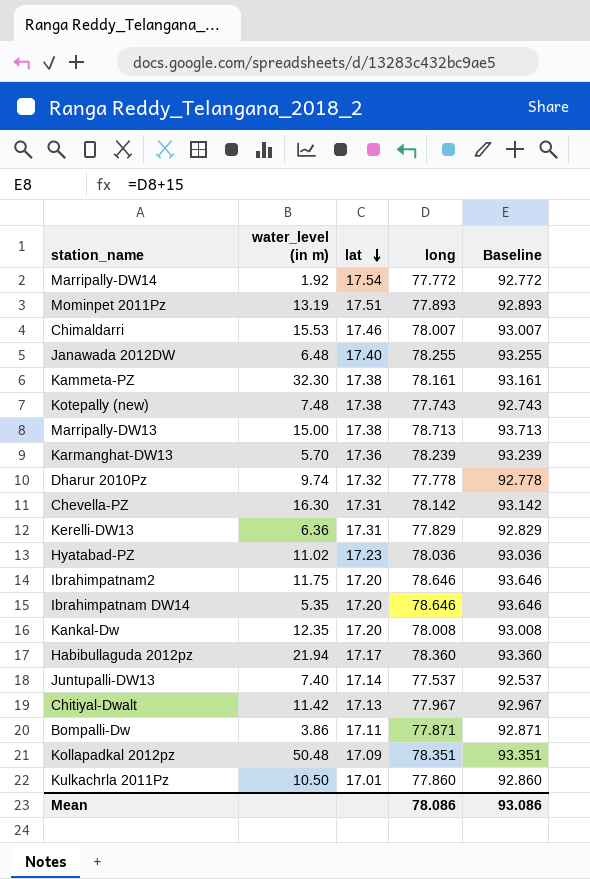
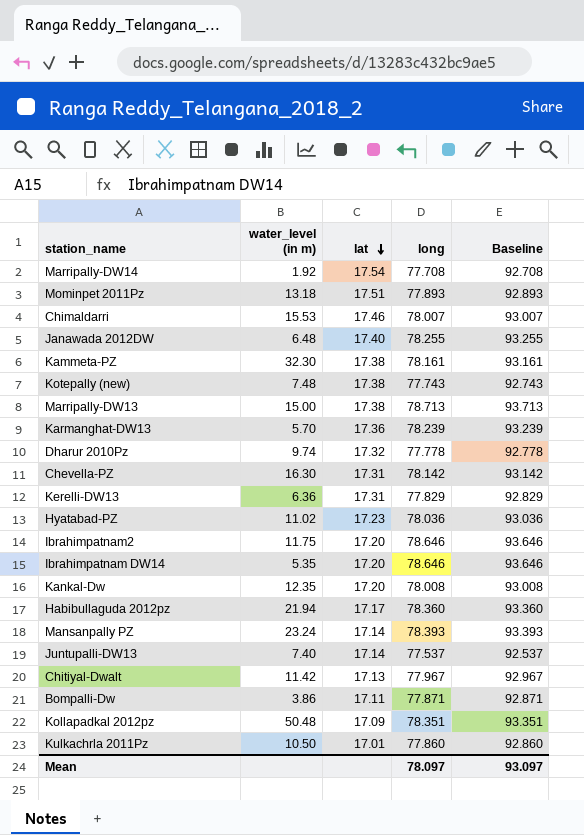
Marripally-DW14 | long: 77.772 -> 77.708
Marripally-DW14 | Baseline: 92.772 -> 92.708
Mominpet 2011Pz | water_level (in m): 13.19 -> 13.18
row Mansanpally PZ: none -> 23.24 | 17.14 | 78.393 | 93.393
Mean | long: 78.086 -> 78.097
Mean | Baseline: 93.086 -> 93.097

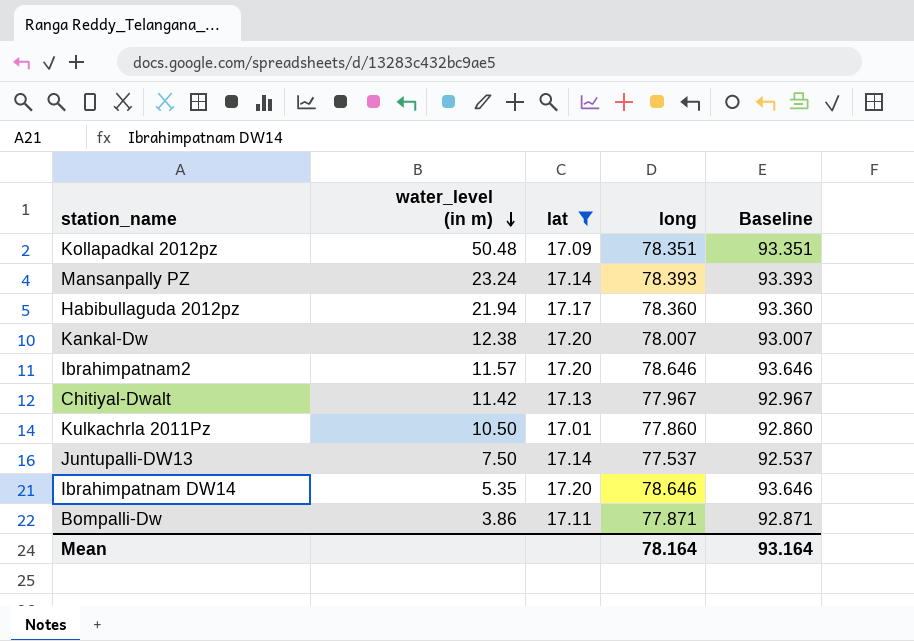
filter: none -> lat <= 17.20
row order: lat descending -> water_level (in m) descending
Kankal-Dw | water_level (in m): 12.35 -> 12.38
Kankal-Dw | long: 78.008 -> 78.007
Kankal-Dw | Baseline: 93.008 -> 93.007
Ibrahimpatnam2 | water_level (in m): 11.75 -> 11.57
Juntupalli-DW13 | water_level (in m): 7.40 -> 7.50
Mean | long: 78.097 -> 78.164
Mean | Baseline: 93.097 -> 93.164

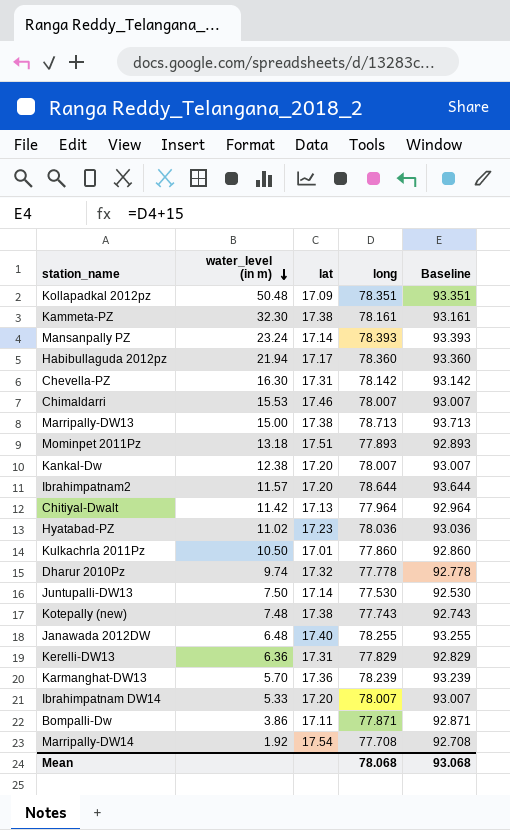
filter: lat <= 17.20 -> none
Ibrahimpatnam2 | long: 78.646 -> 78.644
Ibrahimpatnam2 | Baseline: 93.646 -> 93.644
Chitiyal-Dwalt | long: 77.967 -> 77.964
Chitiyal-Dwalt | Baseline: 92.967 -> 92.964
Juntupalli-DW13 | long: 77.537 -> 77.530
Juntupalli-DW13 | Baseline: 92.537 -> 92.530
Ibrahimpatnam DW14 | water_level (in m): 5.35 -> 5.33
Ibrahimpatnam DW14 | long: 78.646 -> 78.007
Ibrahimpatnam DW14 | Baseline: 93.646 -> 93.007
Mean | long: 78.164 -> 78.068
Mean | Baseline: 93.164 -> 93.068

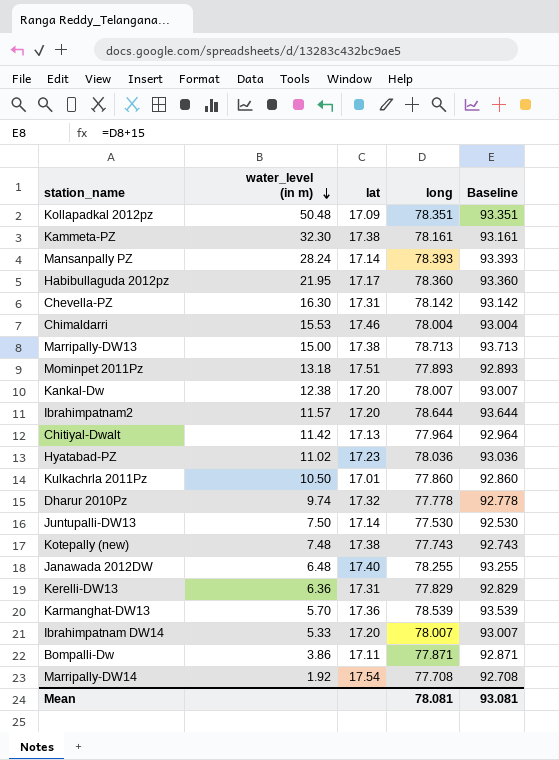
Mansanpally PZ | water_level (in m): 23.24 -> 28.24
Habibullaguda 2012pz | water_level (in m): 21.94 -> 21.95
Chimaldarri | long: 78.007 -> 78.004
Chimaldarri | Baseline: 93.007 -> 93.004
Karmanghat-DW13 | long: 78.239 -> 78.539
Karmanghat-DW13 | Baseline: 93.239 -> 93.539
Mean | long: 78.068 -> 78.081
Mean | Baseline: 93.068 -> 93.081

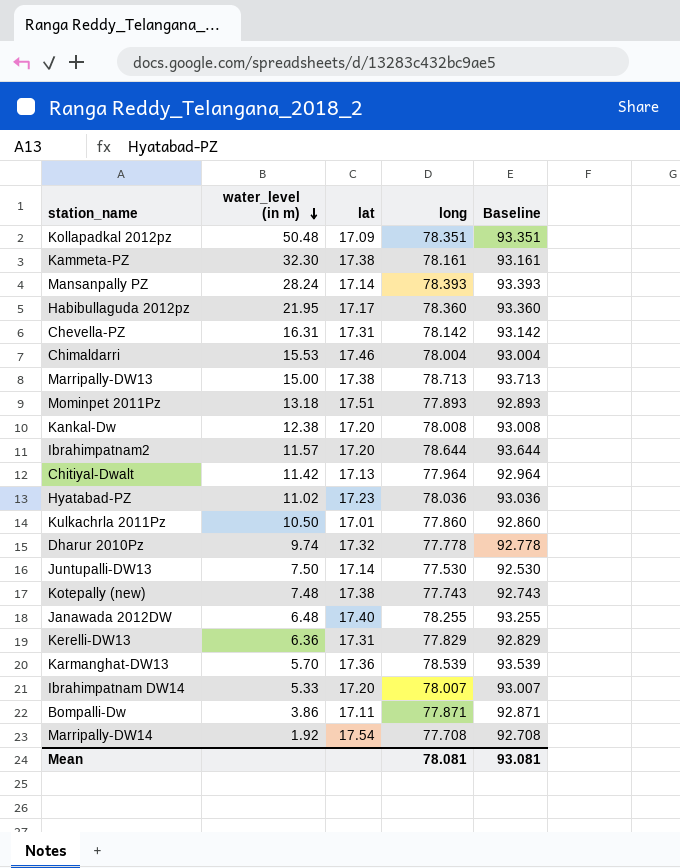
Chevella-PZ | water_level (in m): 16.30 -> 16.31
Kankal-Dw | long: 78.007 -> 78.008
Kankal-Dw | Baseline: 93.007 -> 93.008

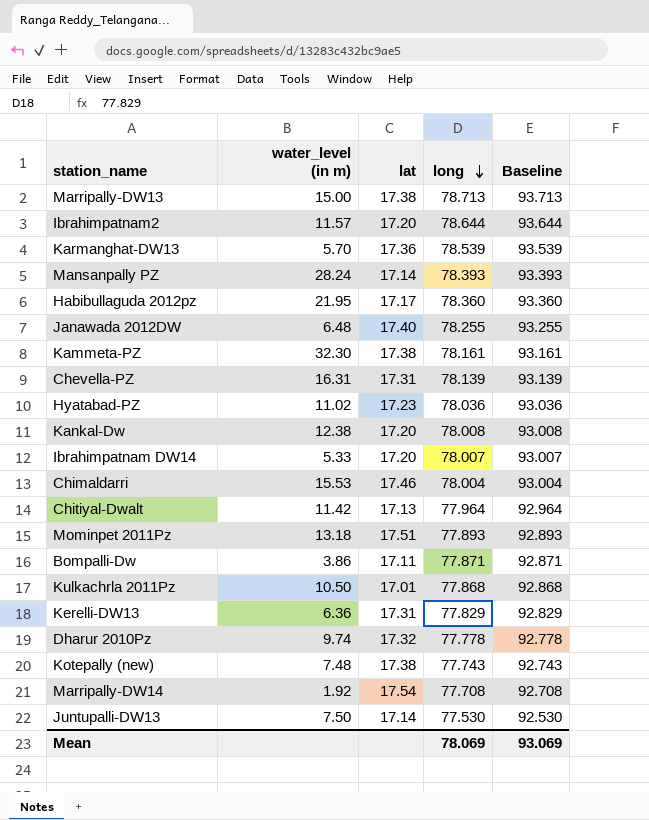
row order: water_level (in m) descending -> long descending
row Kollapadkal 2012pz: 50.48 | 17.09 | 78.351 | 93.351 -> none
Chevella-PZ | long: 78.142 -> 78.139
Chevella-PZ | Baseline: 93.142 -> 93.139
Kulkachrla 2011Pz | long: 77.860 -> 77.868
Kulkachrla 2011Pz | Baseline: 92.860 -> 92.868
Mean | long: 78.081 -> 78.069
Mean | Baseline: 93.081 -> 93.069

